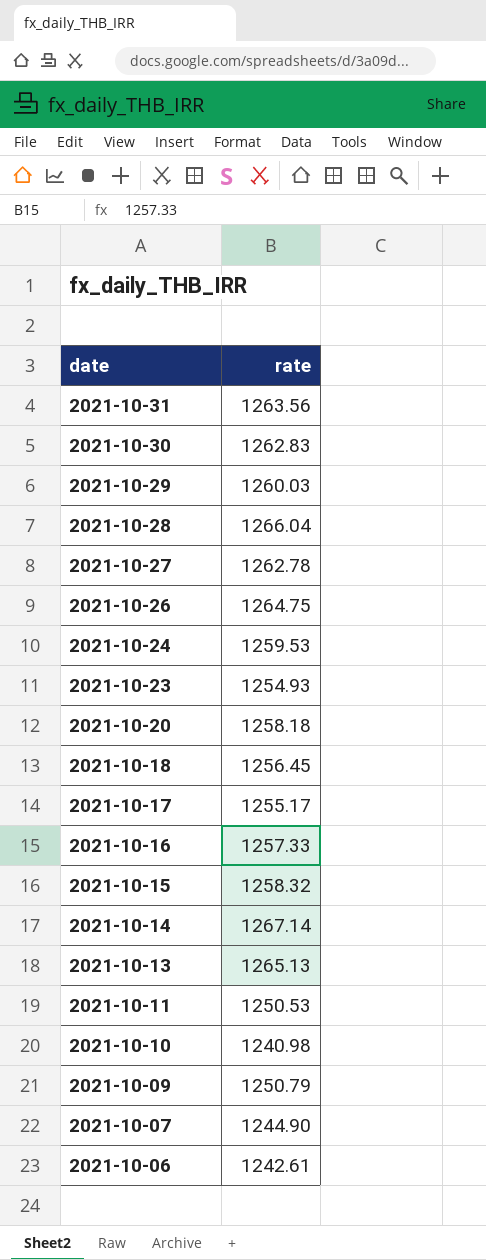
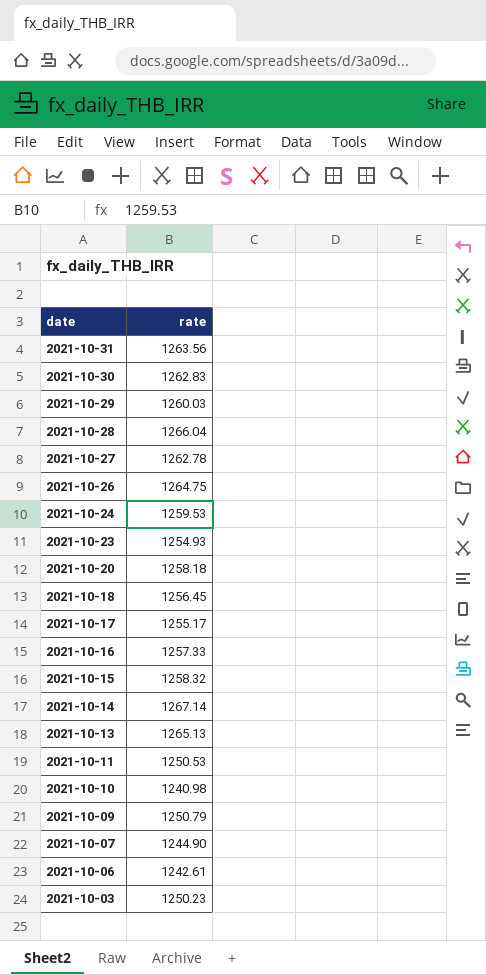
row 2021-10-03: none -> 1250.23

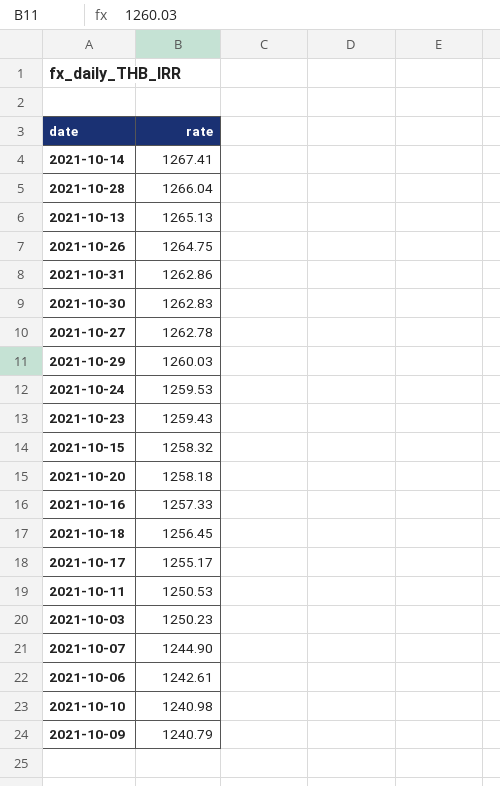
row order: date descending -> rate descending
2021-10-14 | rate: 1267.14 -> 1267.41
2021-10-31 | rate: 1263.56 -> 1262.86
2021-10-23 | rate: 1254.93 -> 1259.43
2021-10-09 | rate: 1250.79 -> 1240.79

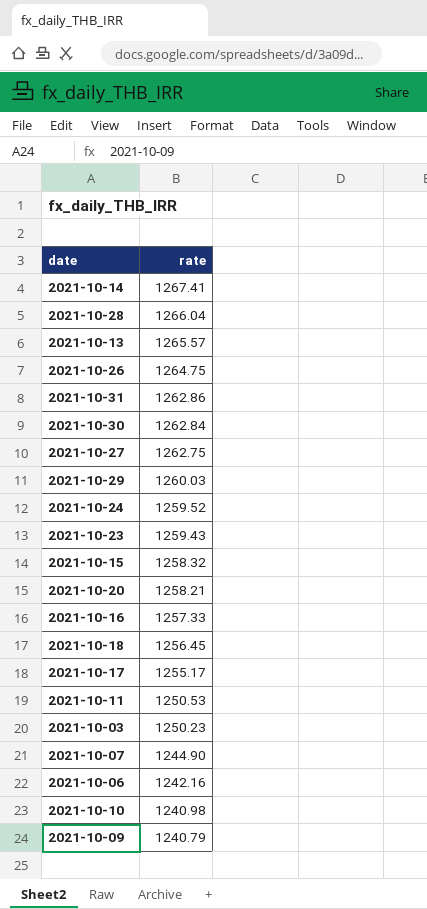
2021-10-13 | rate: 1265.13 -> 1265.57
2021-10-30 | rate: 1262.83 -> 1262.84
2021-10-27 | rate: 1262.78 -> 1262.75
2021-10-24 | rate: 1259.53 -> 1259.52
2021-10-20 | rate: 1258.18 -> 1258.21
2021-10-06 | rate: 1242.61 -> 1242.16

